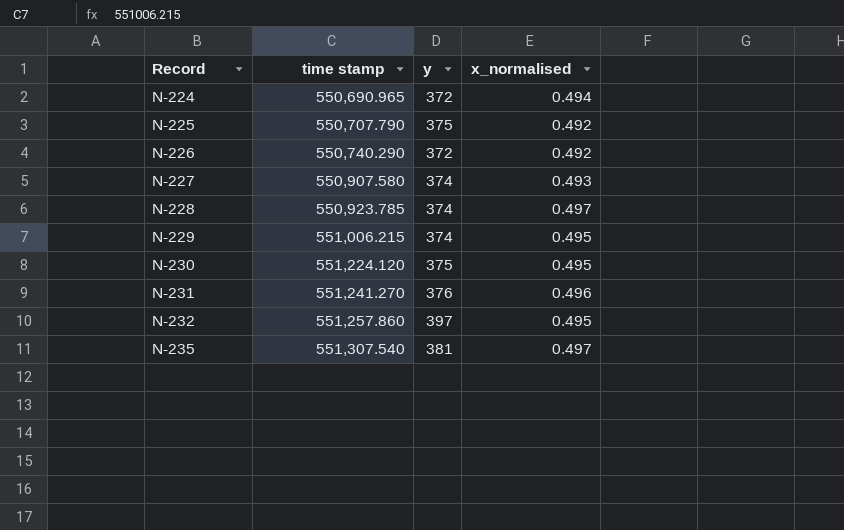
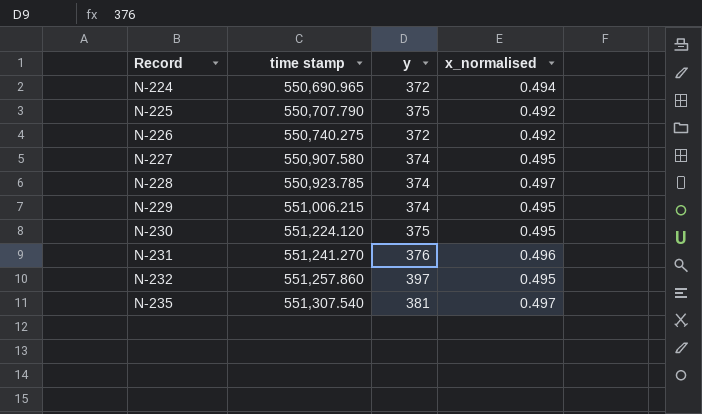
N-226 | time stamp: 550,740.290 -> 550,740.275
N-227 | x_normalised: 0.493 -> 0.495

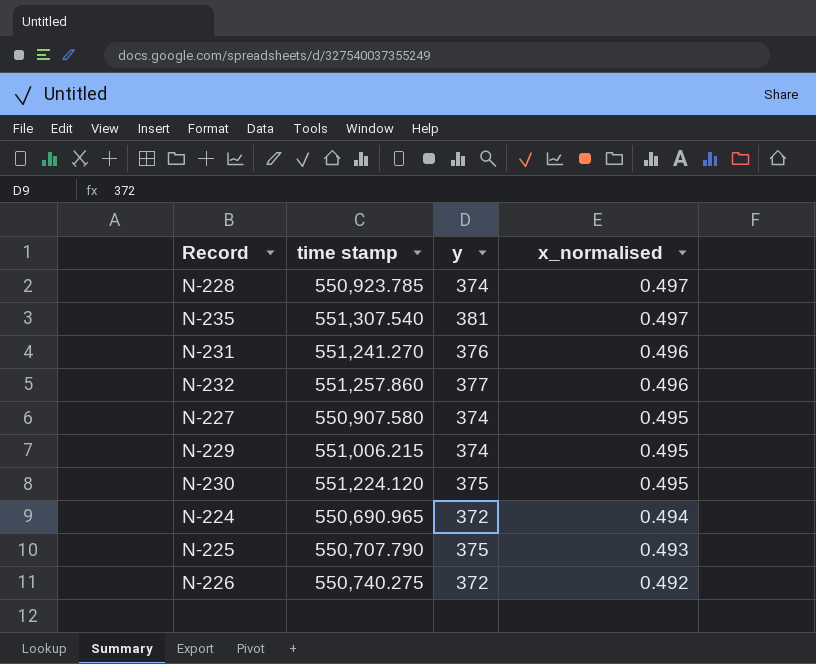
row order: Record ascending -> x_normalised descending
N-232 | y: 397 -> 377
N-232 | x_normalised: 0.495 -> 0.496
N-225 | x_normalised: 0.492 -> 0.493

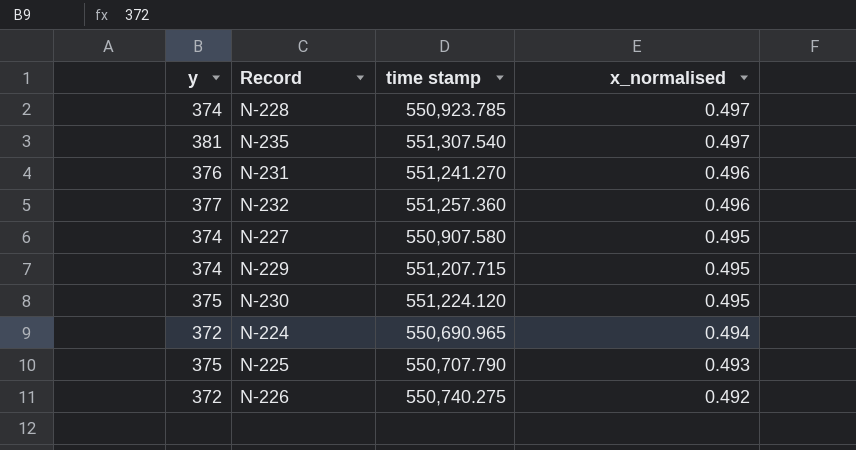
column y | position: 3 -> 1
N-232 | time stamp: 551,257.860 -> 551,257.360
N-229 | time stamp: 551,006.215 -> 551,207.715

